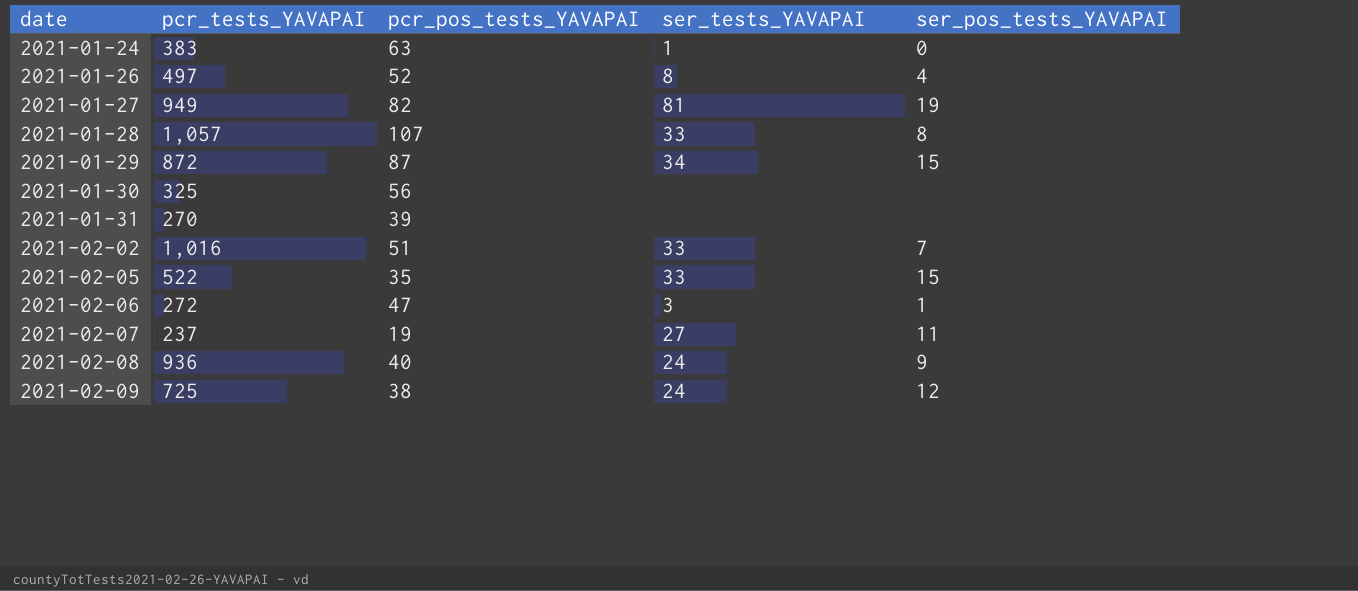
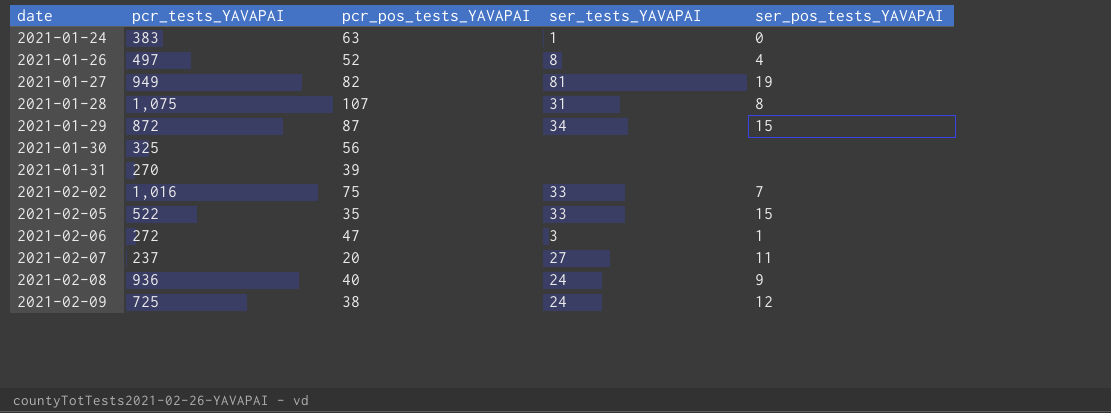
2021-01-28 | pcr_tests_YAVAPAI: 1,057 -> 1,075
2021-01-28 | ser_tests_YAVAPAI: 33 -> 31
2021-02-02 | pcr_pos_tests_YAVAPAI: 51 -> 75
2021-02-07 | pcr_pos_tests_YAVAPAI: 19 -> 20

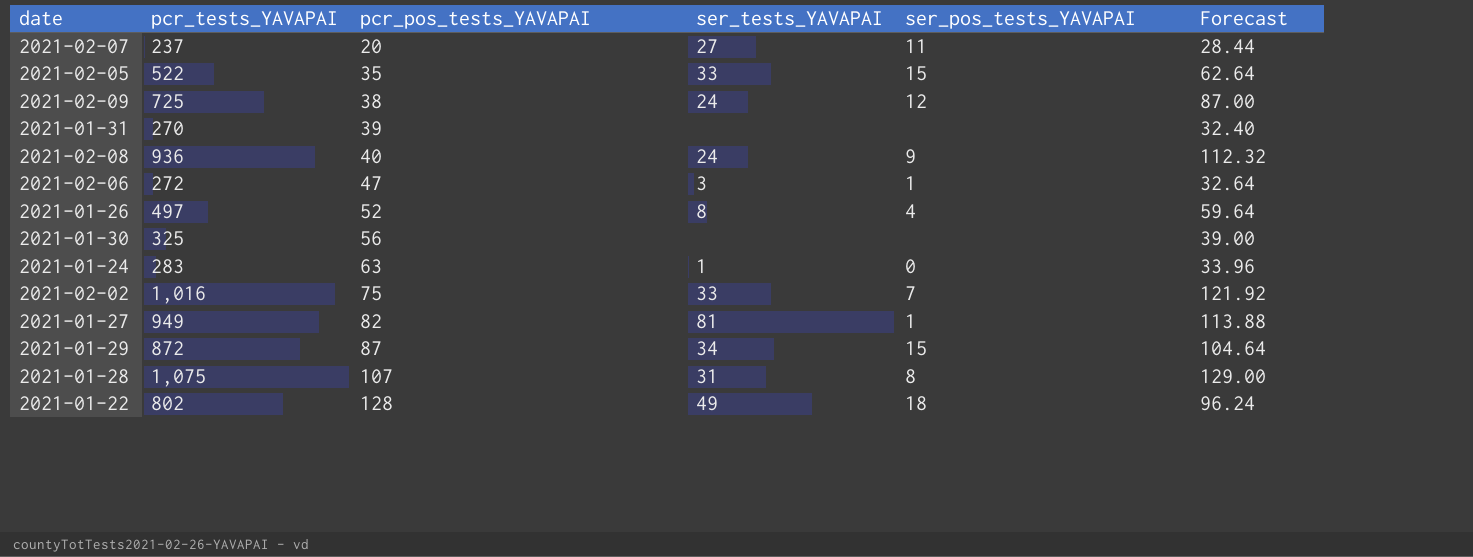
row order: date ascending -> pcr_pos_tests_YAVAPAI ascending
column Forecast | formula: none -> [pcr_tests_YAVAPAI] * 0.12
2021-01-24 | pcr_tests_YAVAPAI: 383 -> 283
2021-01-27 | ser_pos_tests_YAVAPAI: 19 -> 1
row 2021-01-22: none -> 802 | 128 | 49 | 18 | 96.24

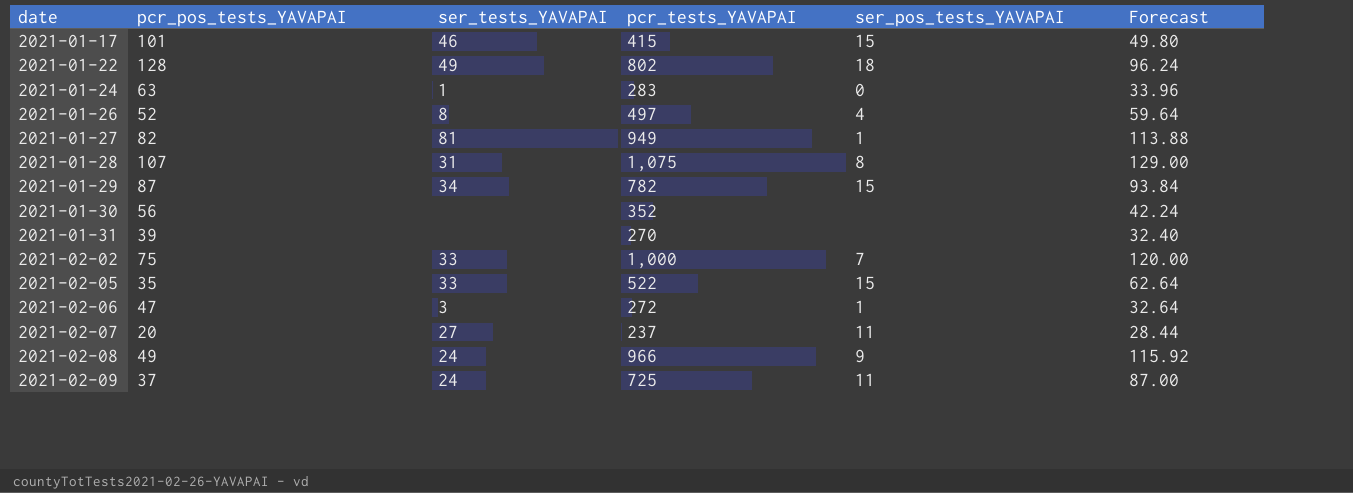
row order: pcr_pos_tests_YAVAPAI ascending -> date ascending
column pcr_tests_YAVAPAI | position: 2 -> 4
row 2021-01-17: none -> 101 | 46 | 415 | 15 | 49.80
2021-01-29 | pcr_tests_YAVAPAI: 872 -> 782
2021-01-29 | Forecast: 104.64 -> 93.84
2021-01-30 | pcr_tests_YAVAPAI: 325 -> 352
2021-01-30 | Forecast: 39.00 -> 42.24
2021-02-02 | pcr_tests_YAVAPAI: 1,016 -> 1,000
2021-02-02 | Forecast: 121.92 -> 120.00
2021-02-08 | pcr_pos_tests_YAVAPAI: 40 -> 49
2021-02-08 | pcr_tests_YAVAPAI: 936 -> 966
2021-02-08 | Forecast: 112.32 -> 115.92
2021-02-09 | pcr_pos_tests_YAVAPAI: 38 -> 37
2021-02-09 | ser_pos_tests_YAVAPAI: 12 -> 11

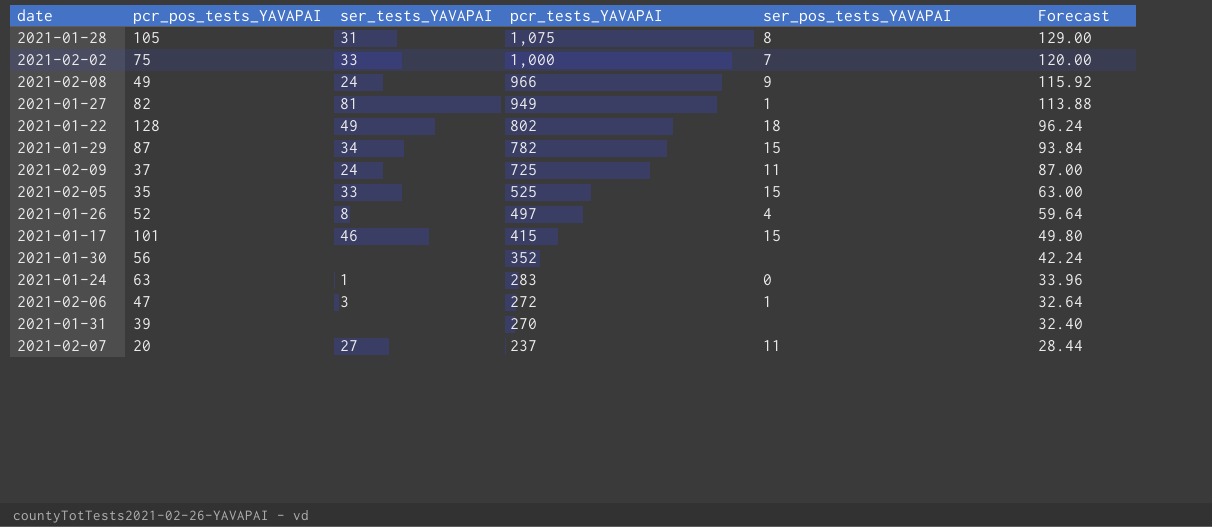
row order: date ascending -> pcr_tests_YAVAPAI descending
2021-01-28 | pcr_pos_tests_YAVAPAI: 107 -> 105
2021-02-05 | pcr_tests_YAVAPAI: 522 -> 525
2021-02-05 | Forecast: 62.64 -> 63.00

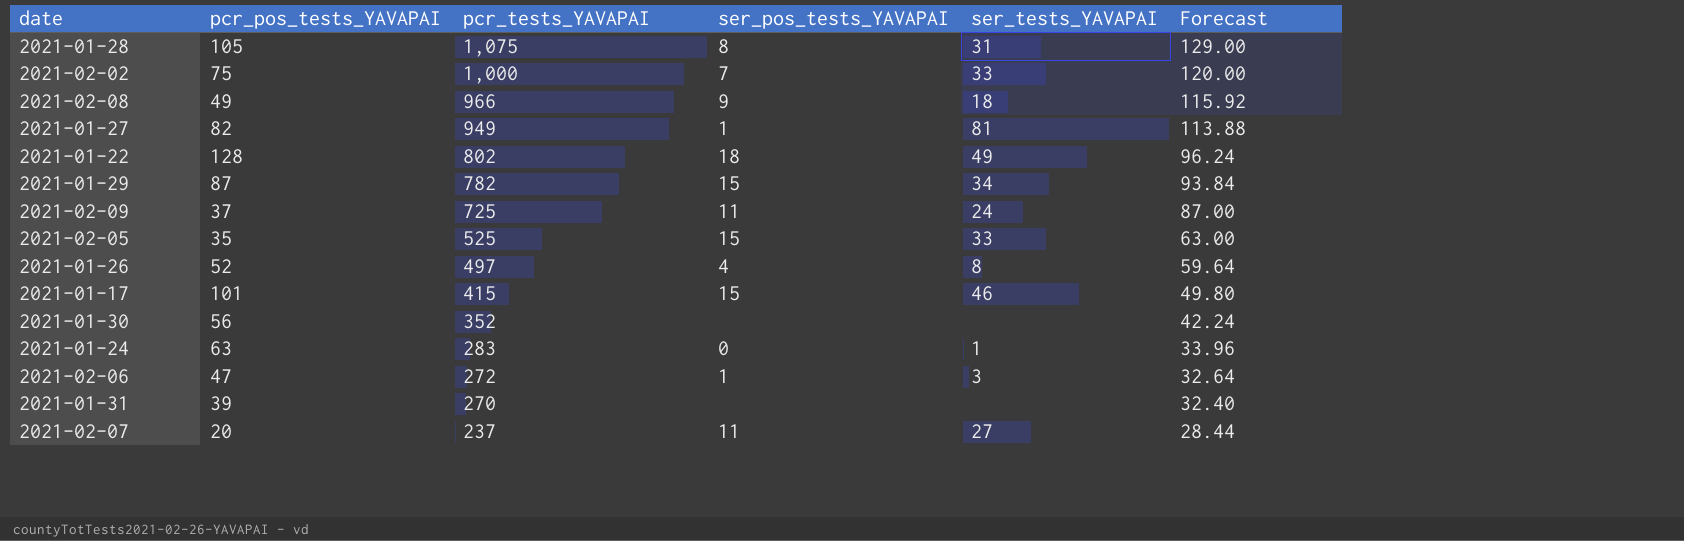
column ser_tests_YAVAPAI | position: 3 -> 5
2021-02-08 | ser_tests_YAVAPAI: 24 -> 18

